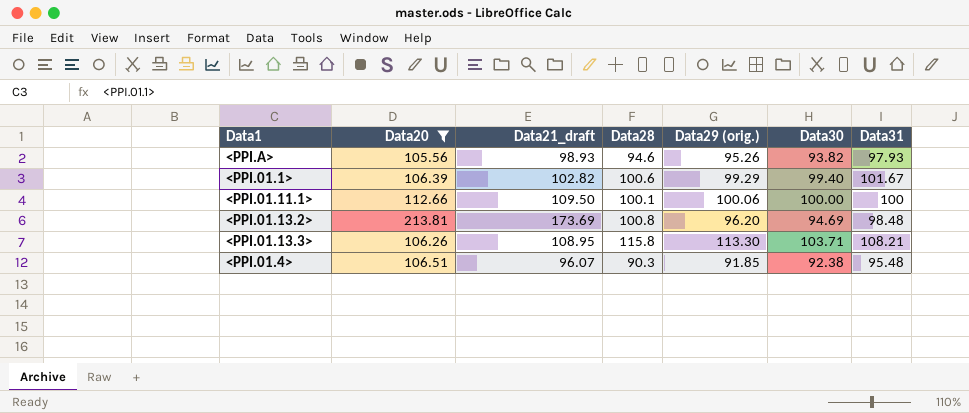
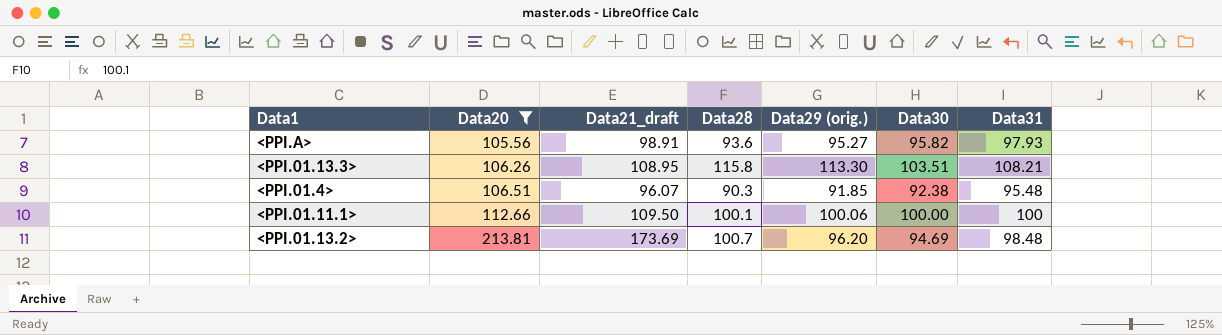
row order: none -> Data20 ascending
row <PPI.01.1>: 106.39 | 102.82 | 100.6 | 99.29 | 99.40 | 101.67 -> none
<PPI.A> | Data21_draft: 98.93 -> 98.91
<PPI.A> | Data28: 94.6 -> 93.6
<PPI.A> | Data29 (orig.): 95.26 -> 95.27
<PPI.A> | Data30: 93.82 -> 95.82
<PPI.01.13.3> | Data30: 103.71 -> 103.51
<PPI.01.13.2> | Data28: 100.8 -> 100.7

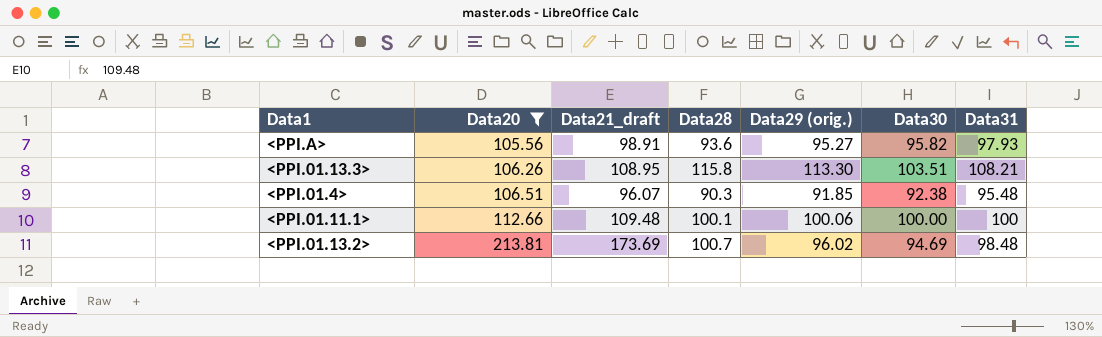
<PPI.01.11.1> | Data21_draft: 109.50 -> 109.48
<PPI.01.13.2> | Data29 (orig.): 96.20 -> 96.02

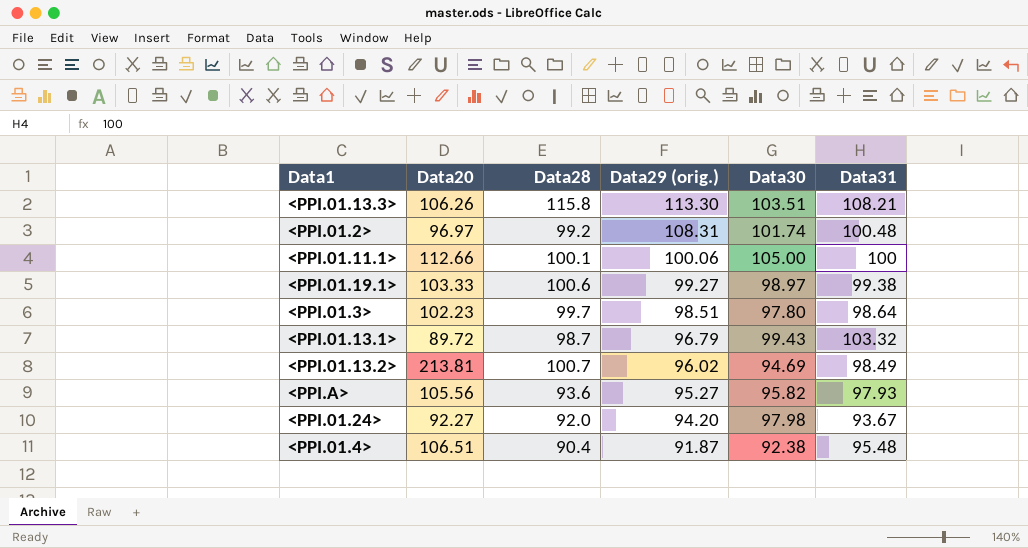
filter: Data20 >= 105.56 -> none
row order: Data20 ascending -> Data29 (orig.) descending
column Data21_draft | position: 3 -> none
<PPI.01.11.1> | Data30: 100.00 -> 105.00
<PPI.01.13.2> | Data31: 98.48 -> 98.49
<PPI.01.4> | Data28: 90.3 -> 90.4
<PPI.01.4> | Data29 (orig.): 91.85 -> 91.87

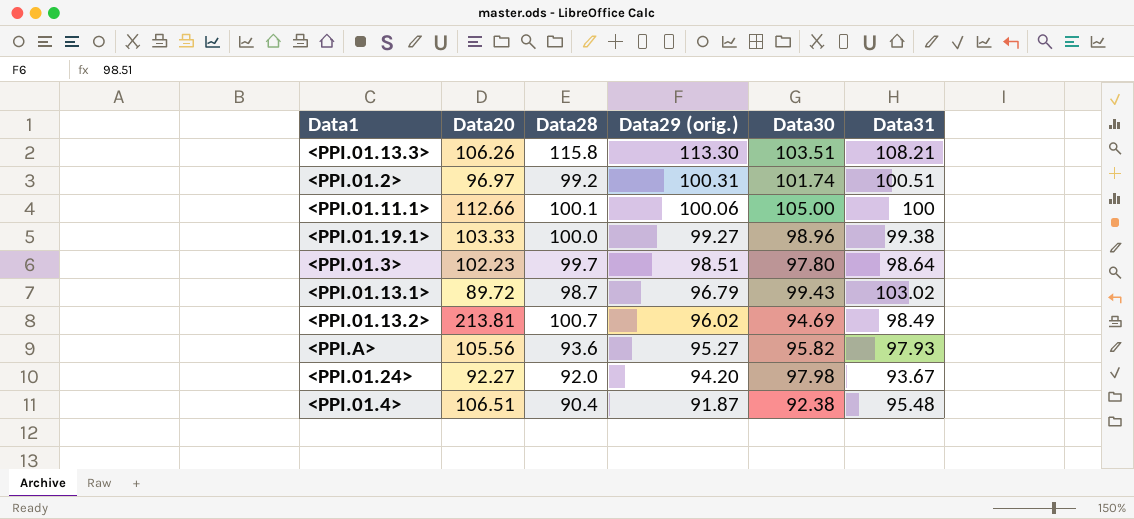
<PPI.01.2> | Data29 (orig.): 108.31 -> 100.31
<PPI.01.2> | Data31: 100.48 -> 100.51
<PPI.01.19.1> | Data28: 100.6 -> 100.0
<PPI.01.19.1> | Data30: 98.97 -> 98.96
<PPI.01.13.1> | Data31: 103.32 -> 103.02

